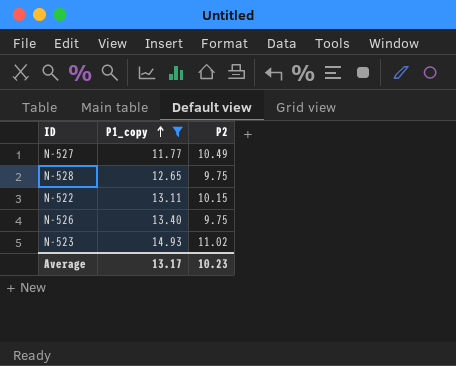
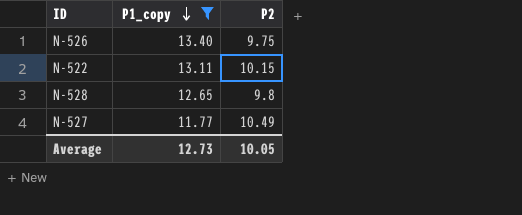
row order: P1_copy ascending -> P1_copy descending
row N-523: 14.93 | 11.02 -> none
N-528 | P2: 9.75 -> 9.8
Average | P1_copy: 13.17 -> 12.73
Average | P2: 10.23 -> 10.05

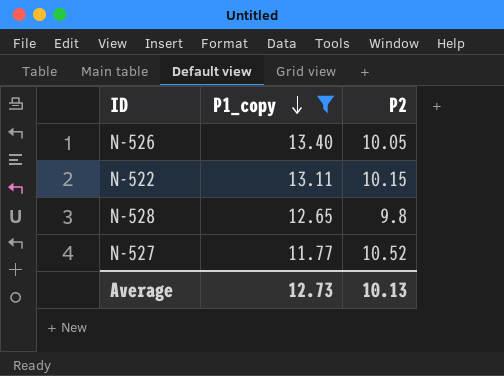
N-526 | P2: 9.75 -> 10.05
N-527 | P2: 10.49 -> 10.52
Average | P2: 10.05 -> 10.13

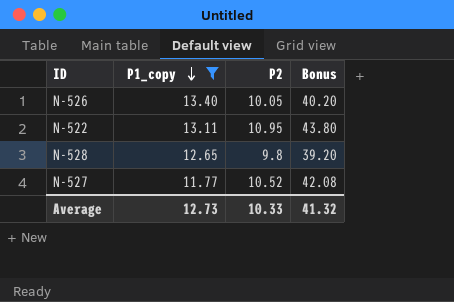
column Bonus | formula: none -> [P2] * 4
N-522 | P2: 10.15 -> 10.95
Average | P2: 10.13 -> 10.33

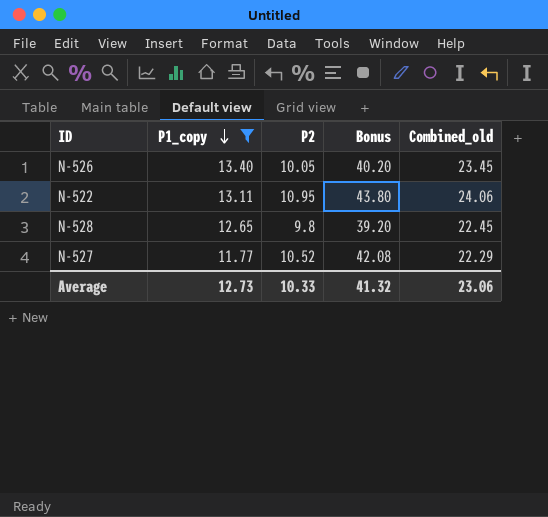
column Combined_old | formula: none -> [P1_copy] + [P2]

